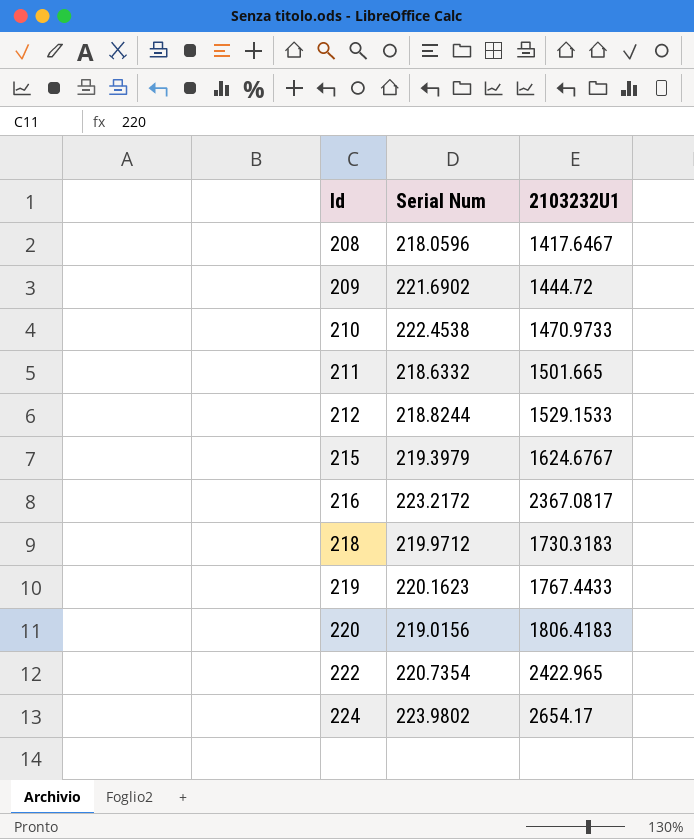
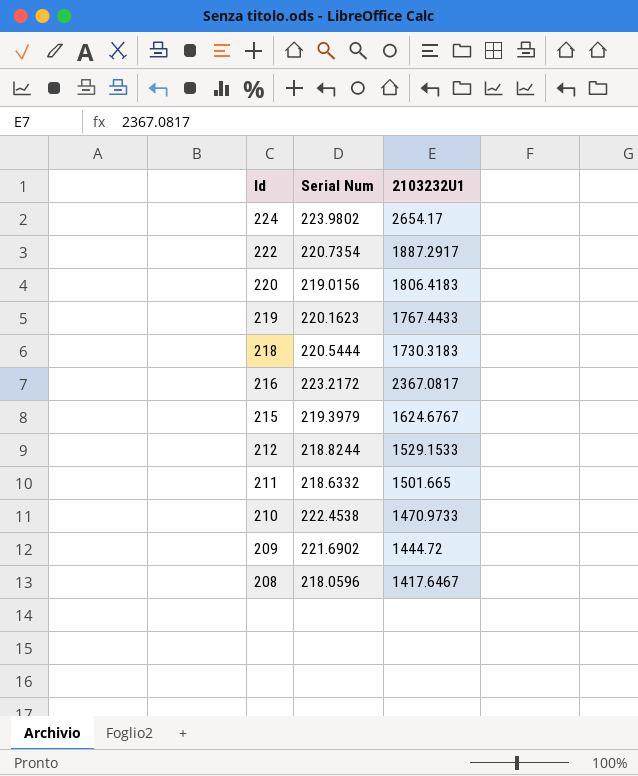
row order: Id ascending -> Id descending
222 | 2103232U1: 2422.965 -> 1887.2917
218 | Serial Num: 219.9712 -> 220.5444

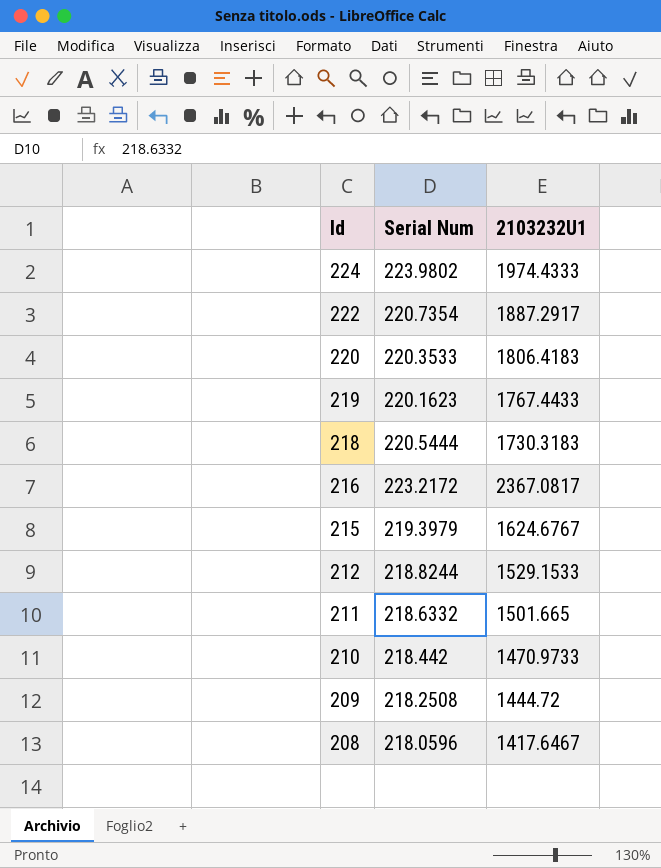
224 | 2103232U1: 2654.17 -> 1974.4333
220 | Serial Num: 219.0156 -> 220.3533
210 | Serial Num: 222.4538 -> 218.442
209 | Serial Num: 221.6902 -> 218.2508

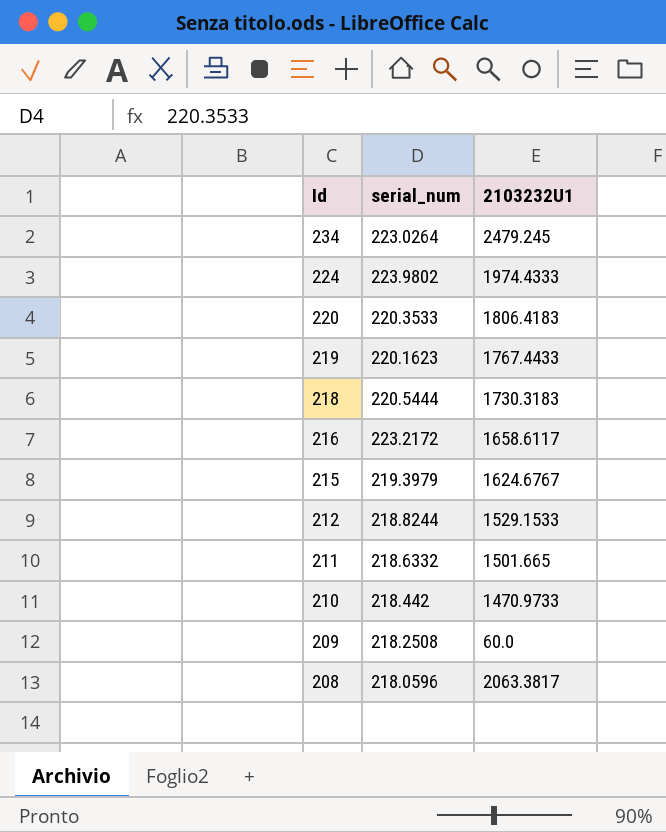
column name: Serial Num -> serial_num
row 222: 220.7354 | 1887.2917 -> none
row 234: none -> 223.0264 | 2479.245
216 | 2103232U1: 2367.0817 -> 1658.6117
209 | 2103232U1: 1444.72 -> 60.0
208 | 2103232U1: 1417.6467 -> 2063.3817

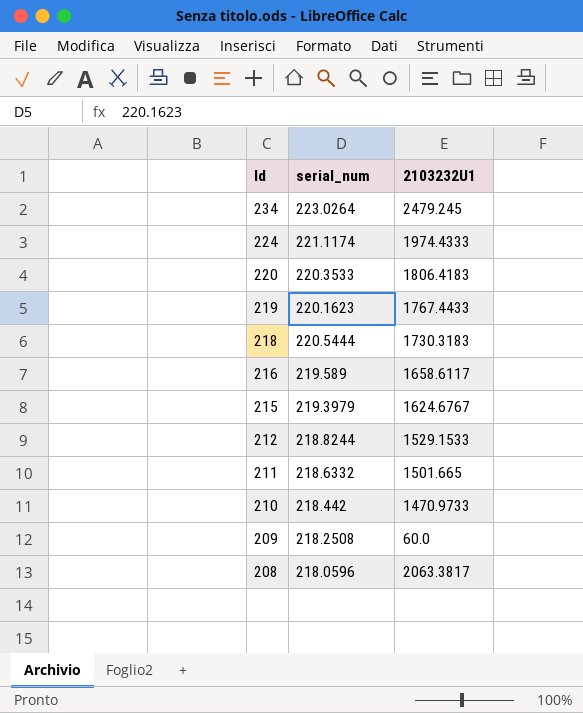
224 | serial_num: 223.9802 -> 221.1174
216 | serial_num: 223.2172 -> 219.589

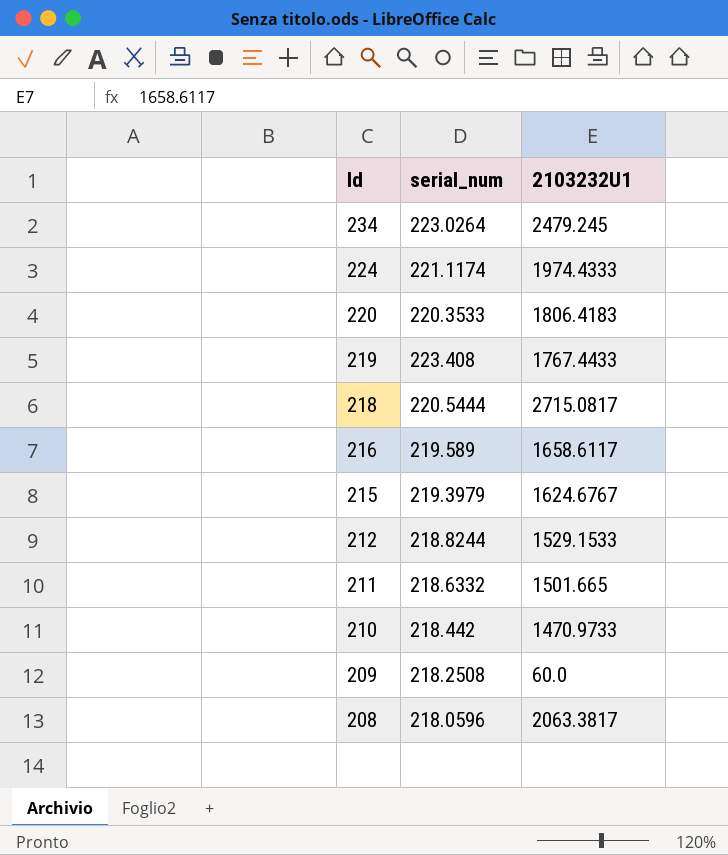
219 | serial_num: 220.1623 -> 223.408
218 | 2103232U1: 1730.3183 -> 2715.0817

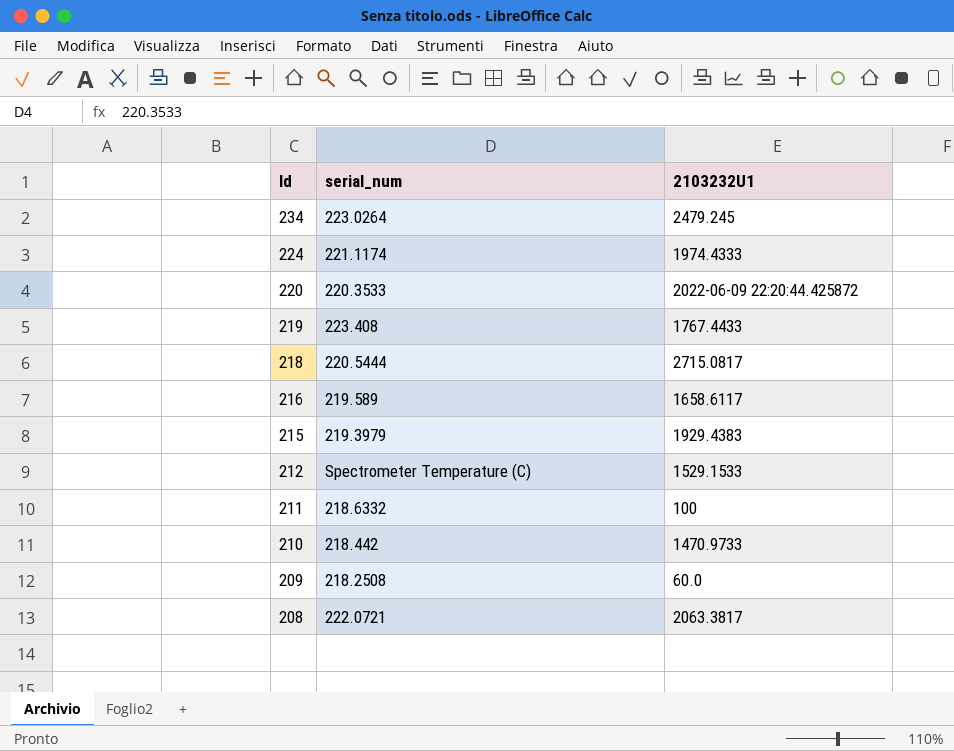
220 | 2103232U1: 1806.4183 -> 2022-06-09 22:20:44.425872
215 | 2103232U1: 1624.6767 -> 1929.4383
212 | serial_num: 218.8244 -> Spectrometer Temperature (C)
211 | 2103232U1: 1501.665 -> 100
208 | serial_num: 218.0596 -> 222.0721

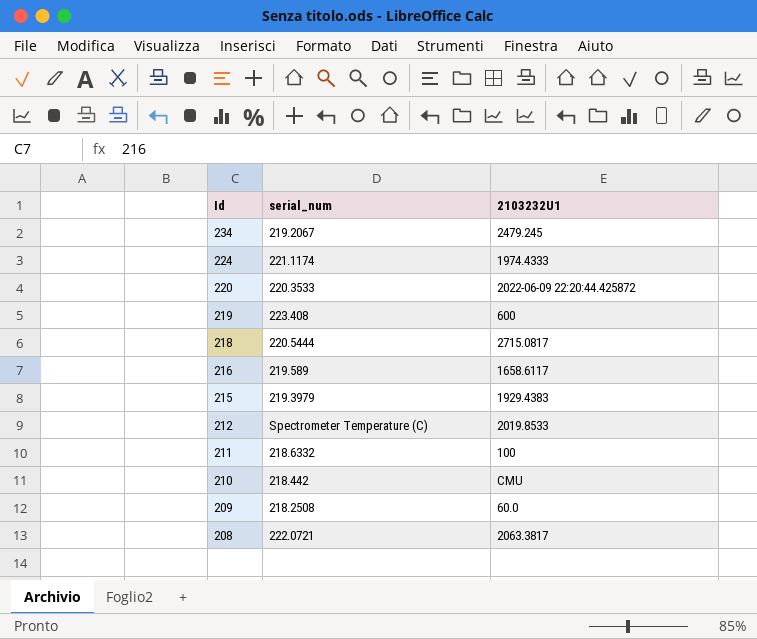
234 | serial_num: 223.0264 -> 219.2067
219 | 2103232U1: 1767.4433 -> 600
212 | 2103232U1: 1529.1533 -> 2019.8533
210 | 2103232U1: 1470.9733 -> CMU

